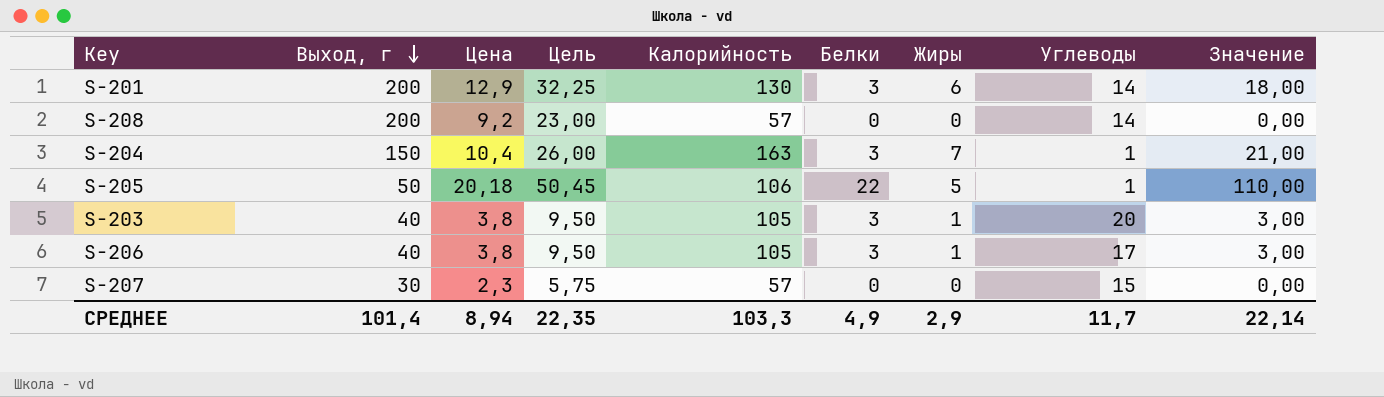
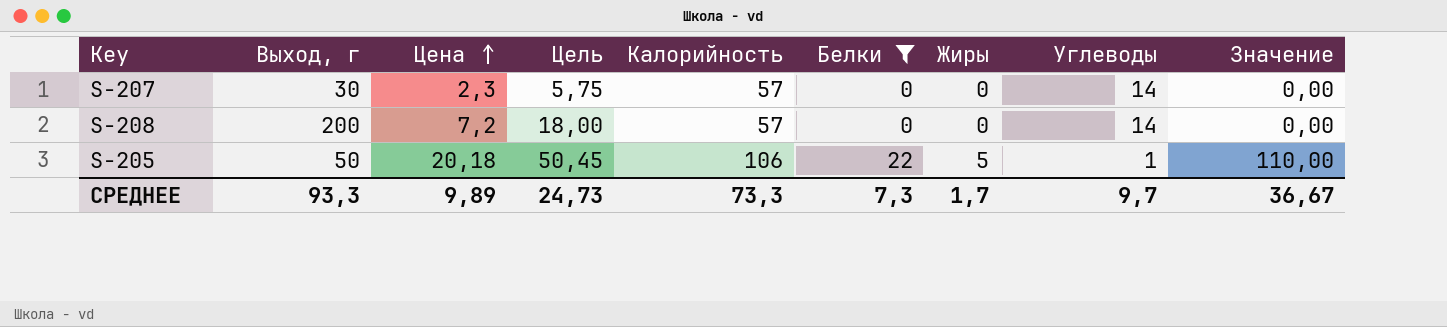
filter: none -> Белки != 3
row order: Выход, г descending -> Цена ascending
S-207 | Углеводы: 15 -> 14
S-208 | Цена: 9,2 -> 7,2
S-208 | Цель: 23,00 -> 18,00
СРЕДНЕЕ | Выход, г: 101,4 -> 93,3
СРЕДНЕЕ | Цена: 8,94 -> 9,89
СРЕДНЕЕ | Цель: 22,35 -> 24,73
СРЕДНЕЕ | Калорийность: 103,3 -> 73,3
СРЕДНЕЕ | Белки: 4,9 -> 7,3
СРЕДНЕЕ | Жиры: 2,9 -> 1,7
СРЕДНЕЕ | Углеводы: 11,7 -> 9,7
СРЕДНЕЕ | Значение: 22,14 -> 36,67

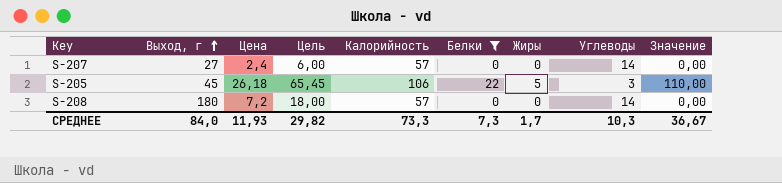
row order: Цена ascending -> Выход, г ascending
S-207 | Выход, г: 30 -> 27
S-207 | Цена: 2,3 -> 2,4
S-207 | Цель: 5,75 -> 6,00
S-205 | Выход, г: 50 -> 45
S-205 | Цена: 20,18 -> 26,18
S-205 | Цель: 50,45 -> 65,45
S-205 | Углеводы: 1 -> 3
S-208 | Выход, г: 200 -> 180
СРЕДНЕЕ | Выход, г: 93,3 -> 84,0
СРЕДНЕЕ | Цена: 9,89 -> 11,93
СРЕДНЕЕ | Цель: 24,73 -> 29,82
СРЕДНЕЕ | Углеводы: 9,7 -> 10,3

